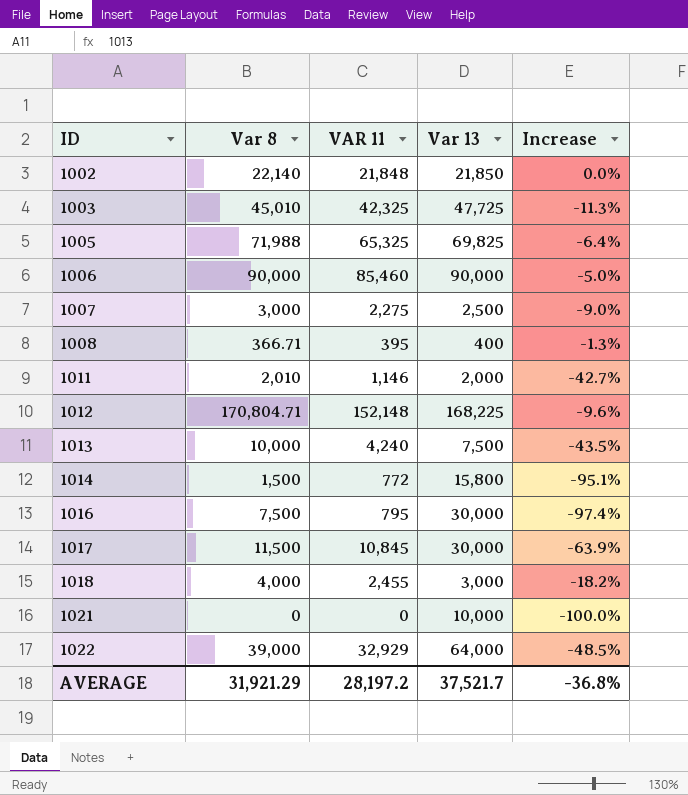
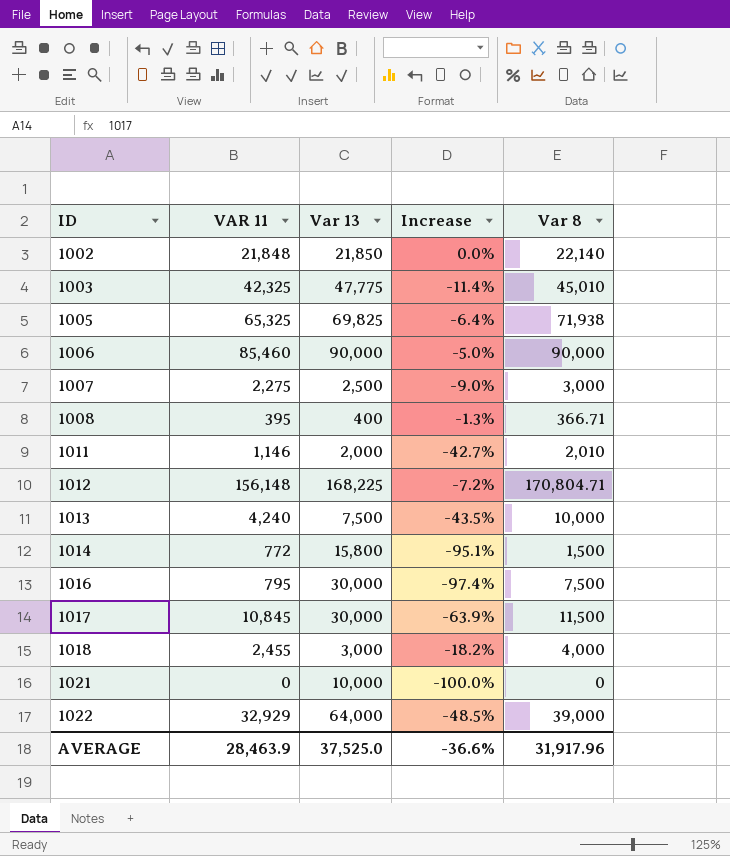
column Var 8 | position: 2 -> 5
1003 | Var 13: 47,725 -> 47,775
1003 | Increase: -11.3% -> -11.4%
1005 | Var 8: 71,988 -> 71,938
1012 | VAR 11: 152,148 -> 156,148
1012 | Increase: -9.6% -> -7.2%
AVERAGE | VAR 11: 28,197.2 -> 28,463.9
AVERAGE | Var 13: 37,521.7 -> 37,525.0
AVERAGE | Increase: -36.8% -> -36.6%
AVERAGE | Var 8: 31,921.29 -> 31,917.96

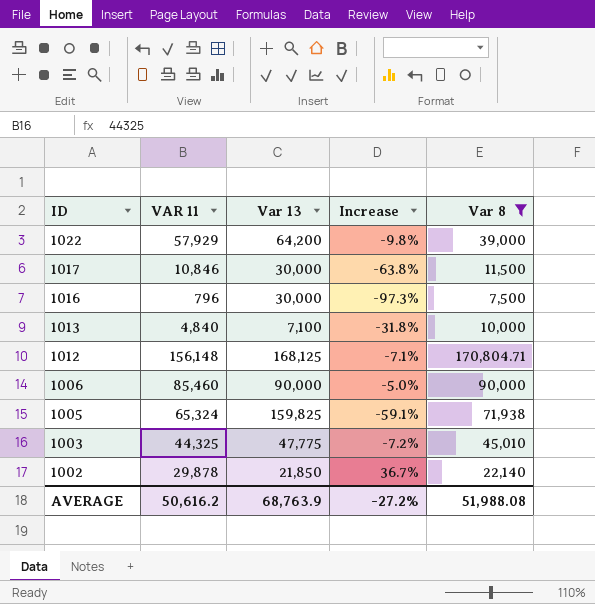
filter: none -> Var 8 >= 7,500
row order: ID ascending -> ID descending
1022 | VAR 11: 32,929 -> 57,929
1022 | Var 13: 64,000 -> 64,200
1022 | Increase: -48.5% -> -9.8%
1017 | VAR 11: 10,845 -> 10,846
1017 | Increase: -63.9% -> -63.8%
1016 | VAR 11: 795 -> 796
1016 | Increase: -97.4% -> -97.3%
1013 | VAR 11: 4,240 -> 4,840
1013 | Var 13: 7,500 -> 7,100
1013 | Increase: -43.5% -> -31.8%
1012 | Var 13: 168,225 -> 168,125
1012 | Increase: -7.2% -> -7.1%
1005 | VAR 11: 65,325 -> 65,324
1005 | Var 13: 69,825 -> 159,825
1005 | Increase: -6.4% -> -59.1%
1003 | VAR 11: 42,325 -> 44,325
1003 | Increase: -11.4% -> -7.2%
1002 | VAR 11: 21,848 -> 29,878
1002 | Increase: 0.0% -> 36.7%
AVERAGE | VAR 11: 28,463.9 -> 50,616.2
AVERAGE | Var 13: 37,525.0 -> 68,763.9
AVERAGE | Increase: -36.6% -> -27.2%
AVERAGE | Var 8: 31,917.96 -> 51,988.08

